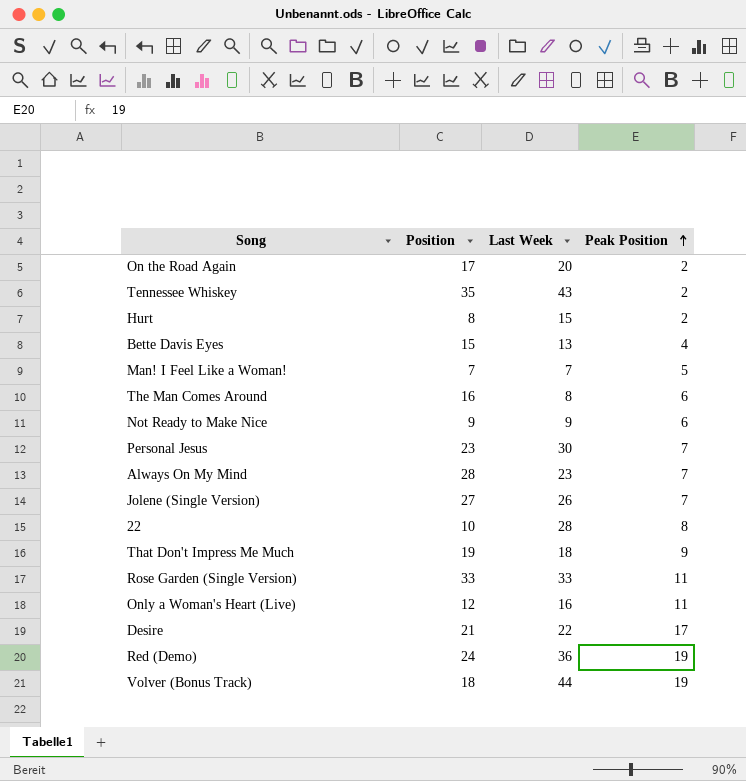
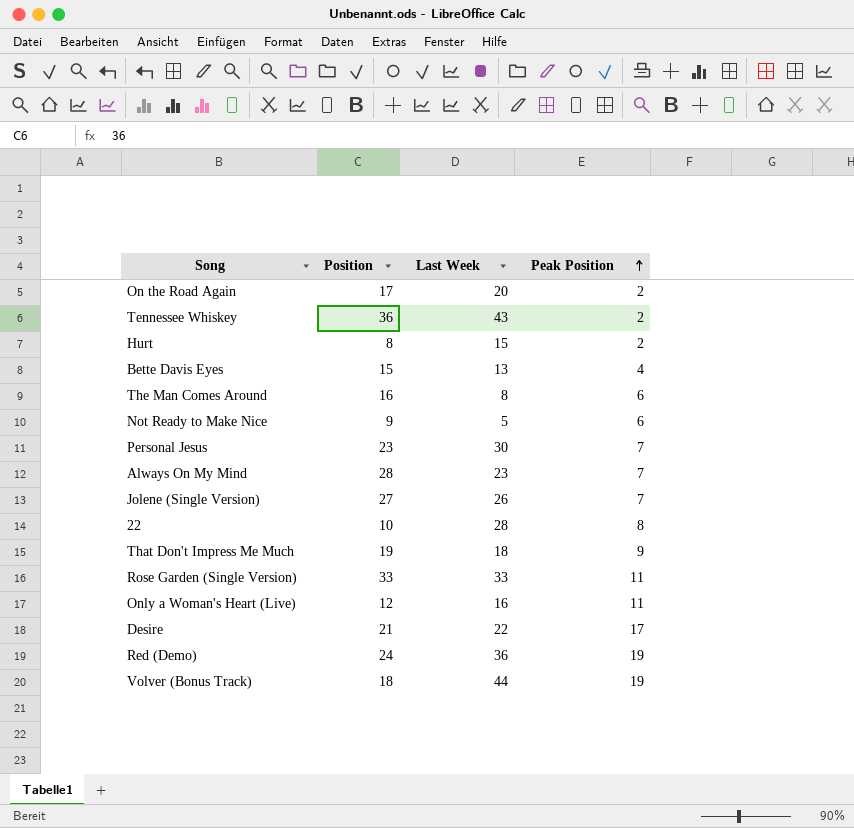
row Man! I Feel Like a Woman!: 7 | 7 | 5 -> none
Tennessee Whiskey | Position: 35 -> 36
Not Ready to Make Nice | Last Week: 9 -> 5

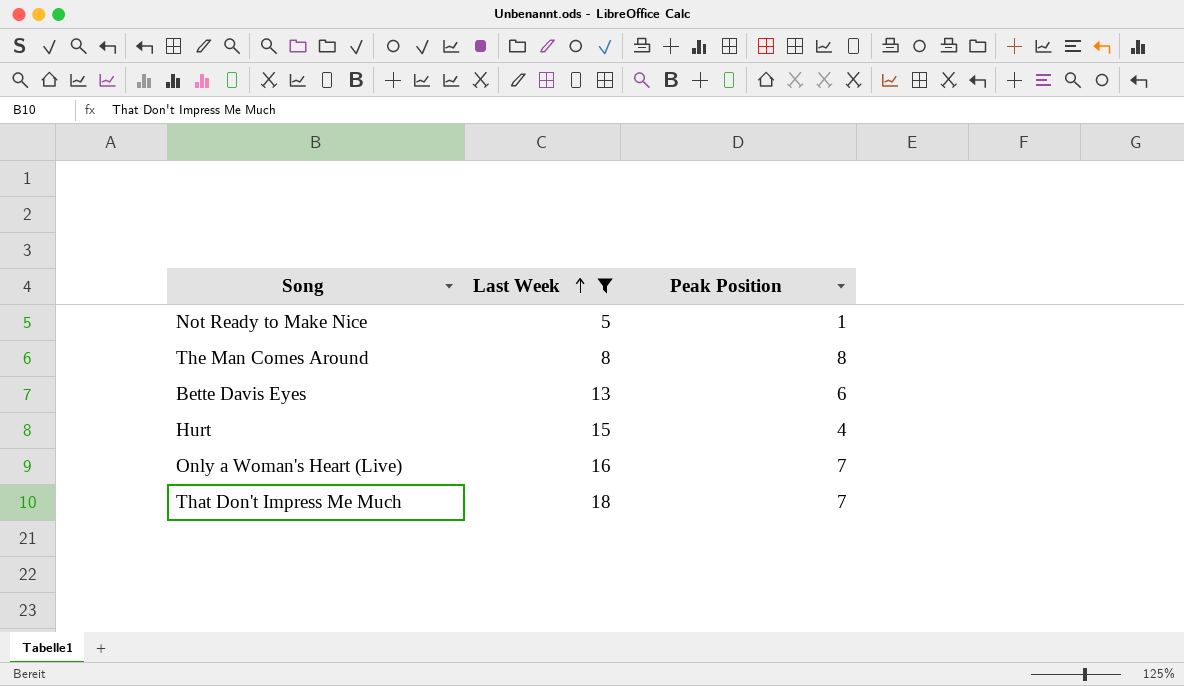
filter: none -> Last Week <= 18
row order: Peak Position ascending -> Last Week ascending
column Position | position: 2 -> none
Not Ready to Make Nice | Peak Position: 6 -> 1
The Man Comes Around | Peak Position: 6 -> 8
Bette Davis Eyes | Peak Position: 4 -> 6
Hurt | Peak Position: 2 -> 4
Only a Woman's Heart (Live) | Peak Position: 11 -> 7
That Don't Impress Me Much | Peak Position: 9 -> 7

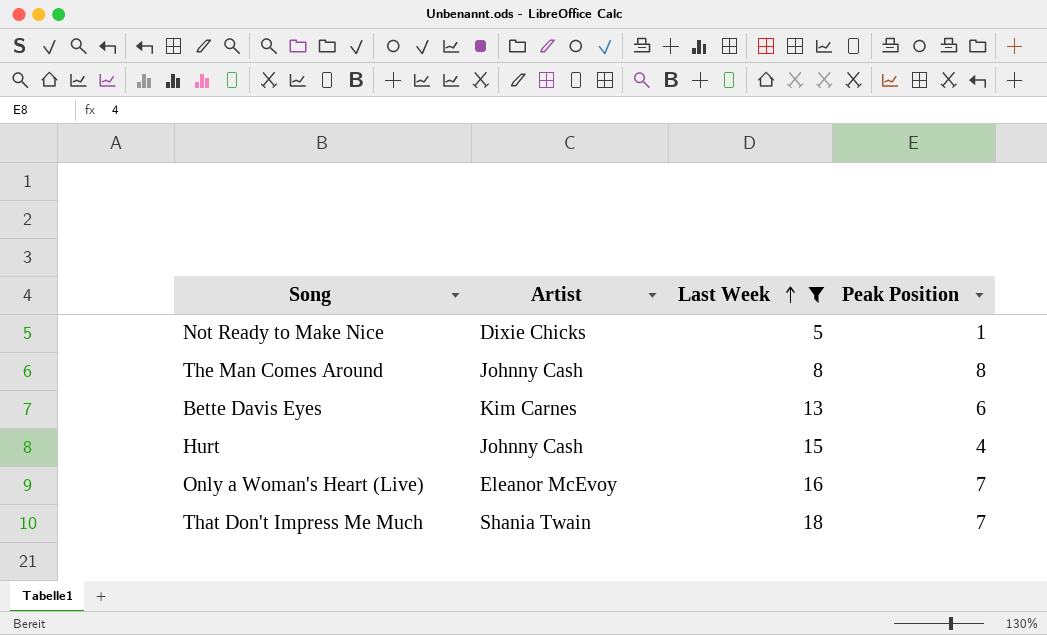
column Artist | position: none -> 2

